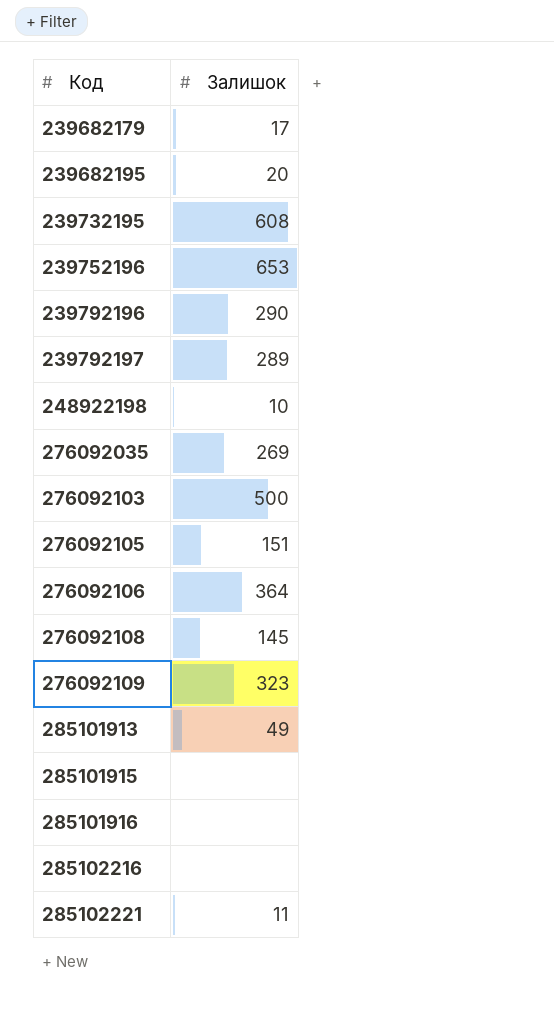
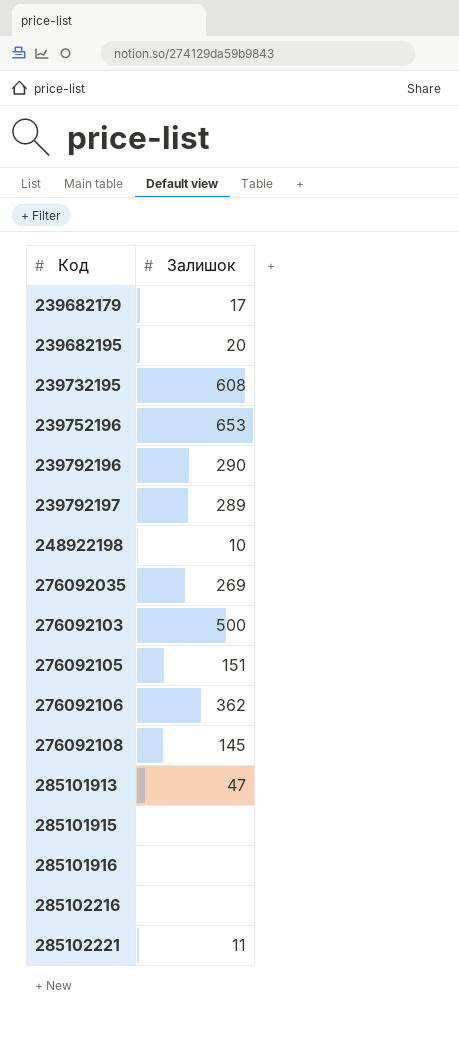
row 276092109: 323 -> none
276092106 | Залишок: 364 -> 362
285101913 | Залишок: 49 -> 47

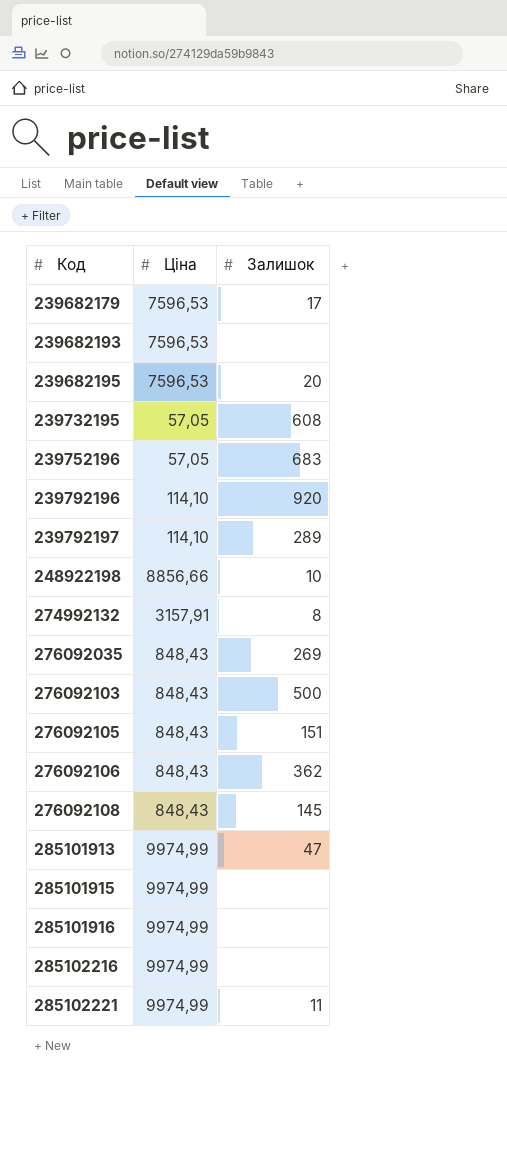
column Ціна | position: none -> 2
row 239682193: none -> 7596,53 | none
239752196 | Залишок: 653 -> 683
239792196 | Залишок: 290 -> 920
row 274992132: none -> 3157,91 | 8

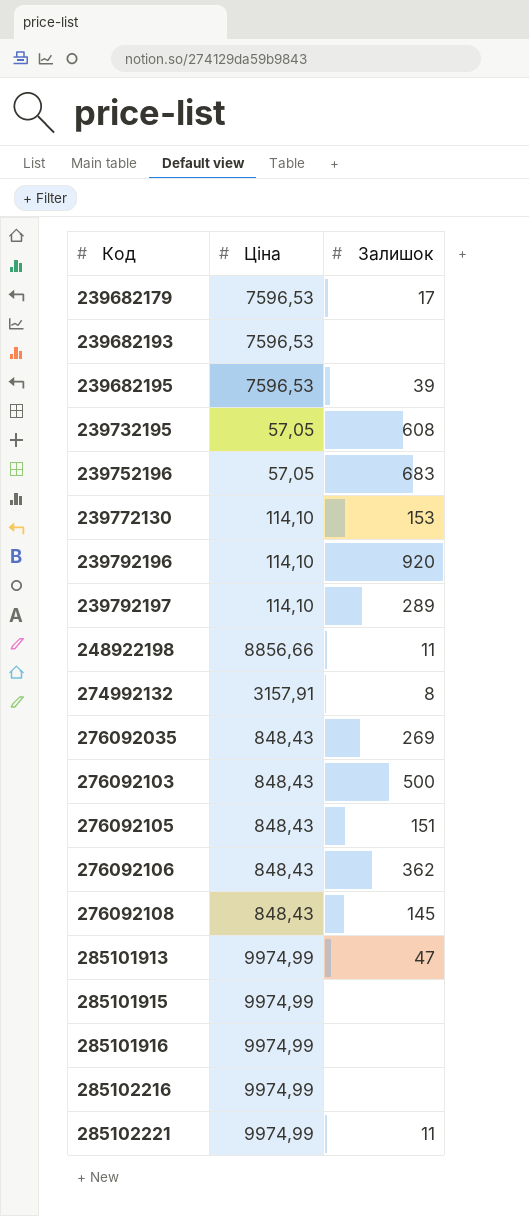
239682195 | Залишок: 20 -> 39
row 239772130: none -> 114,10 | 153
248922198 | Залишок: 10 -> 11

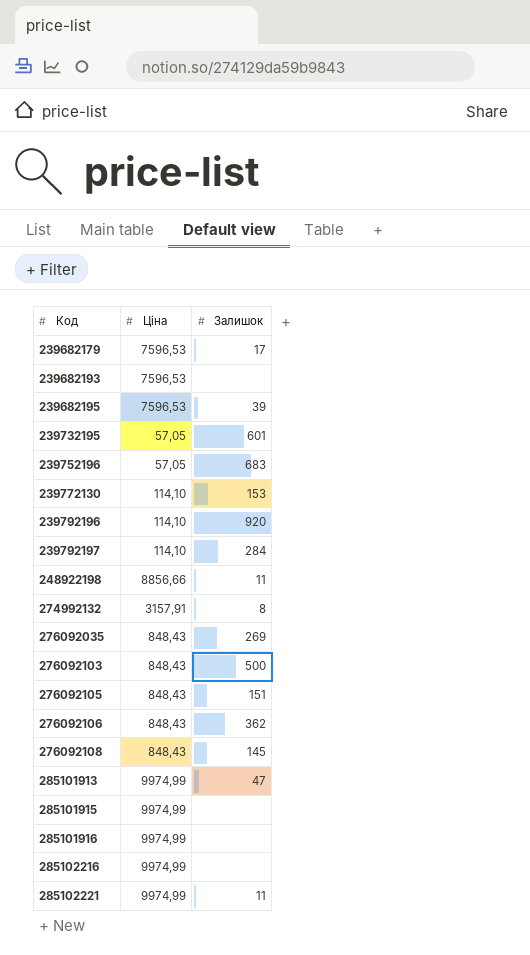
239732195 | Залишок: 608 -> 601
239792197 | Залишок: 289 -> 284

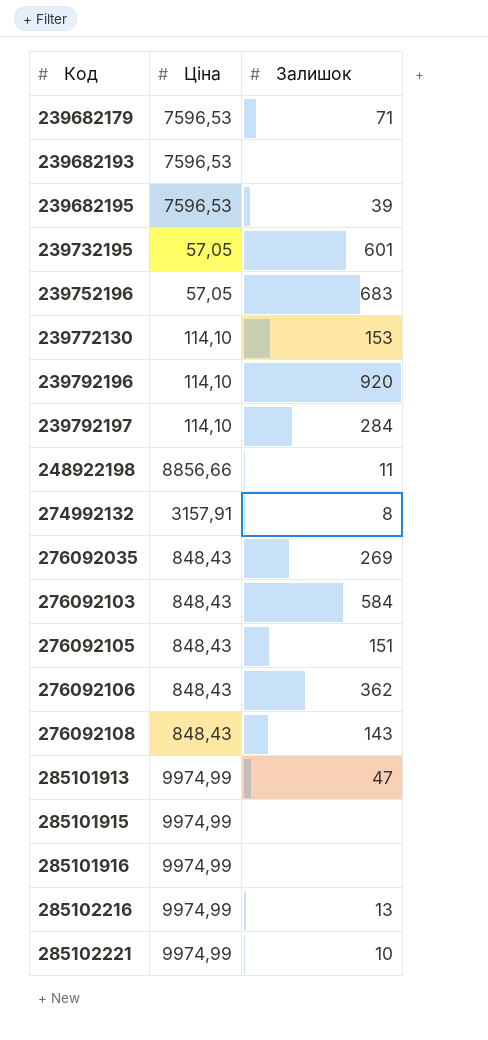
239682179 | Залишок: 17 -> 71
276092103 | Залишок: 500 -> 584
276092108 | Залишок: 145 -> 143
285102216 | Залишок: none -> 13
285102221 | Залишок: 11 -> 10

